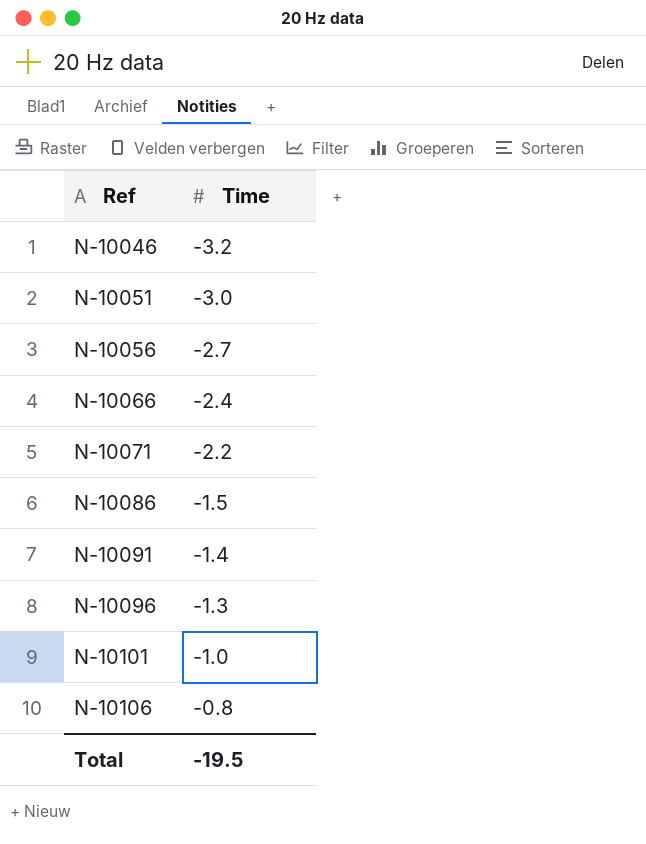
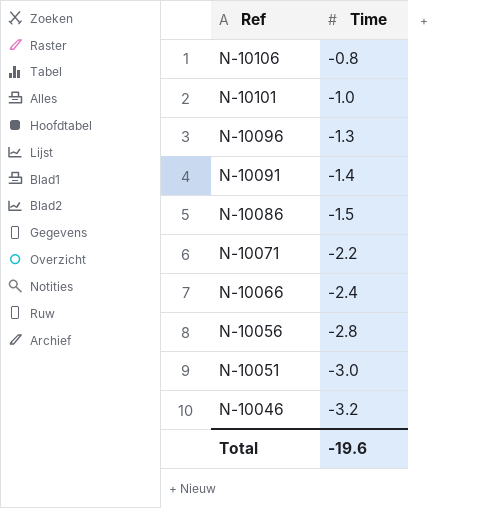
row order: Ref ascending -> Ref descending
N-10056 | Time: -2.7 -> -2.8
Total | Time: -19.5 -> -19.6

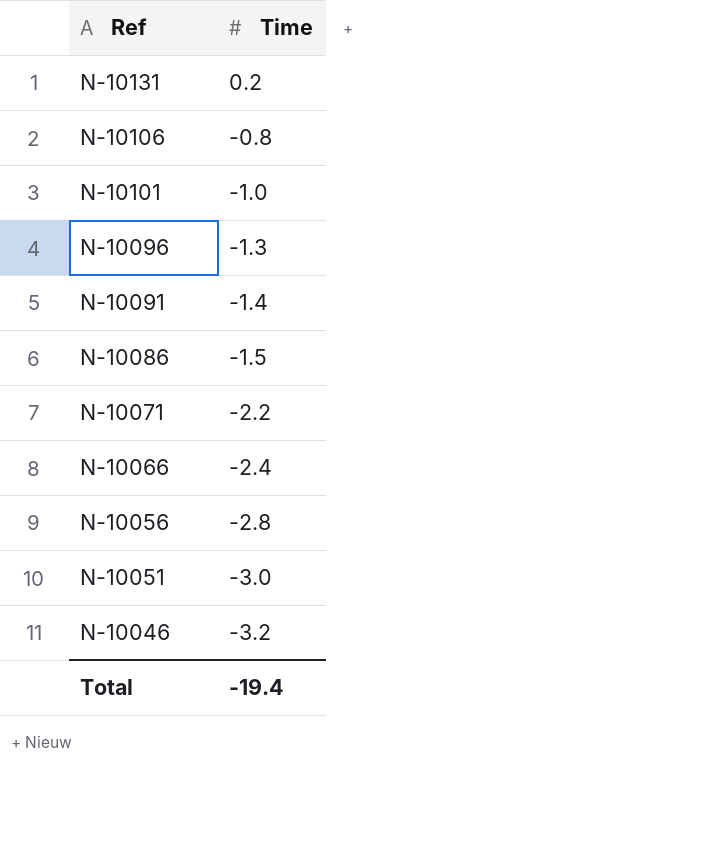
row N-10131: none -> 0.2
Total | Time: -19.6 -> -19.4

